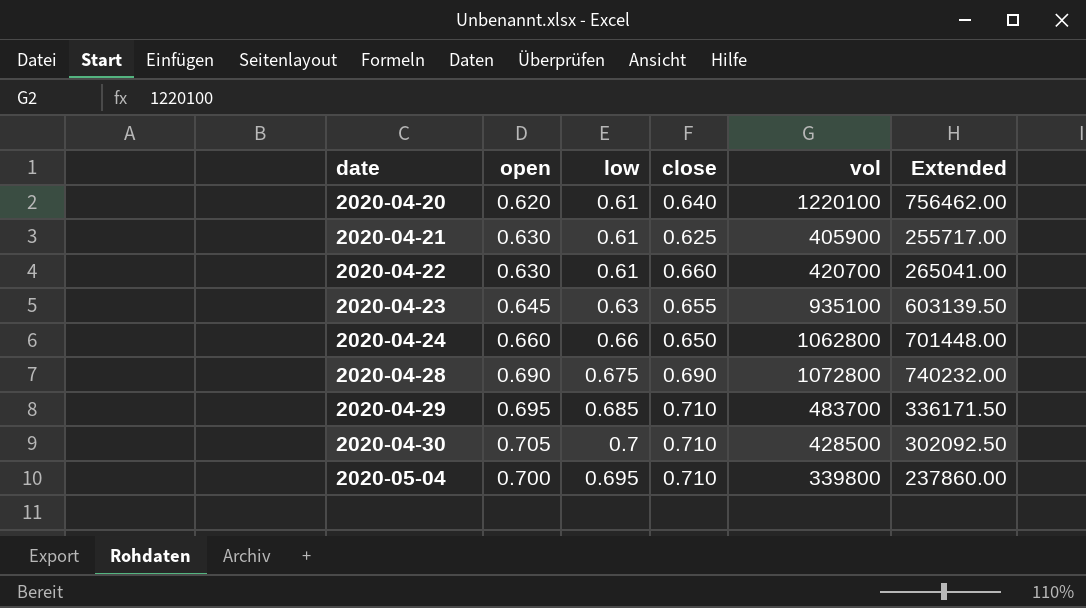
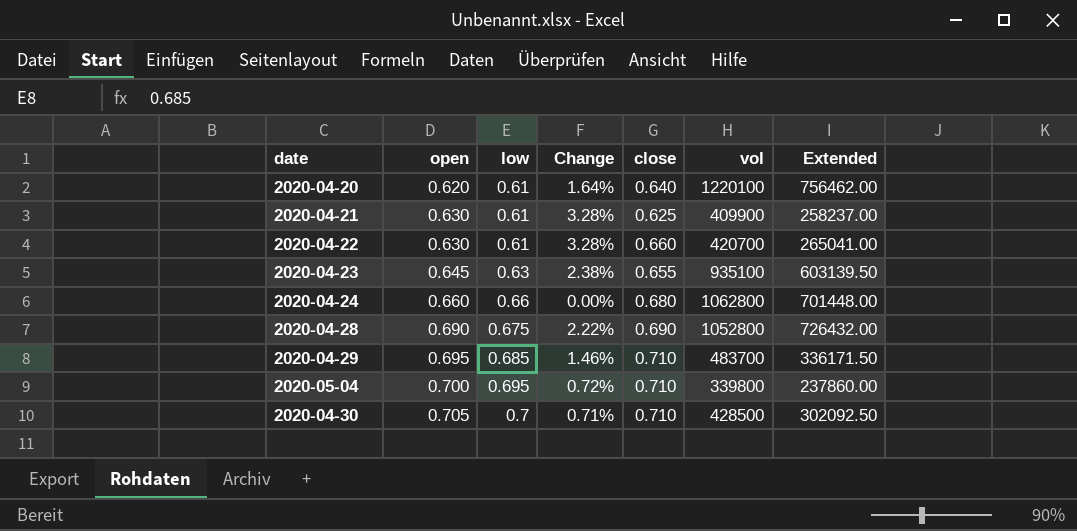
row order: date ascending -> open ascending
column Change | formula: none -> ([open] - [low]) / [low]
2020-04-21 | vol: 405900 -> 409900
2020-04-21 | Extended: 255717.00 -> 258237.00
2020-04-24 | close: 0.650 -> 0.680
2020-04-28 | vol: 1072800 -> 1052800
2020-04-28 | Extended: 740232.00 -> 726432.00

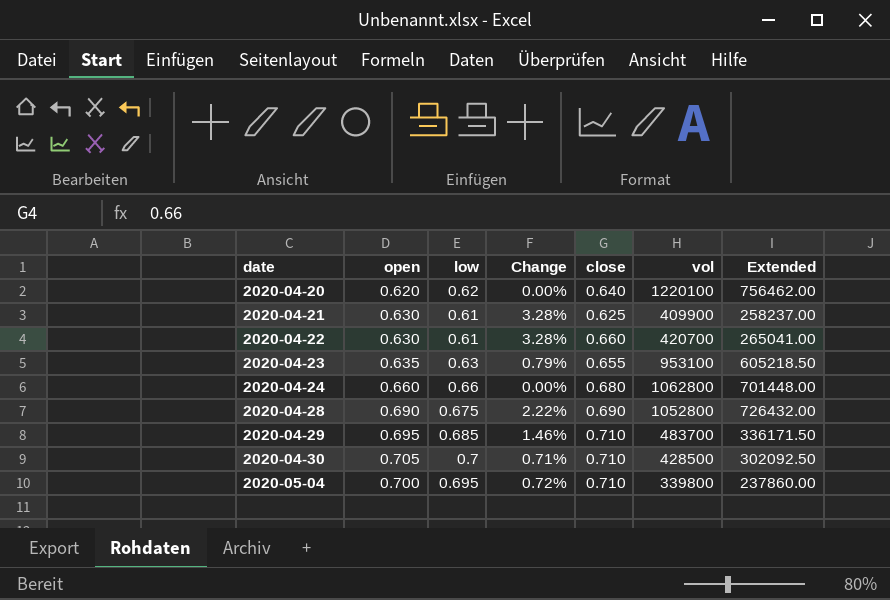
row order: open ascending -> date ascending
2020-04-20 | low: 0.61 -> 0.62
2020-04-20 | Change: 1.64% -> 0.00%
2020-04-23 | open: 0.645 -> 0.635
2020-04-23 | Change: 2.38% -> 0.79%
2020-04-23 | vol: 935100 -> 953100
2020-04-23 | Extended: 603139.50 -> 605218.50

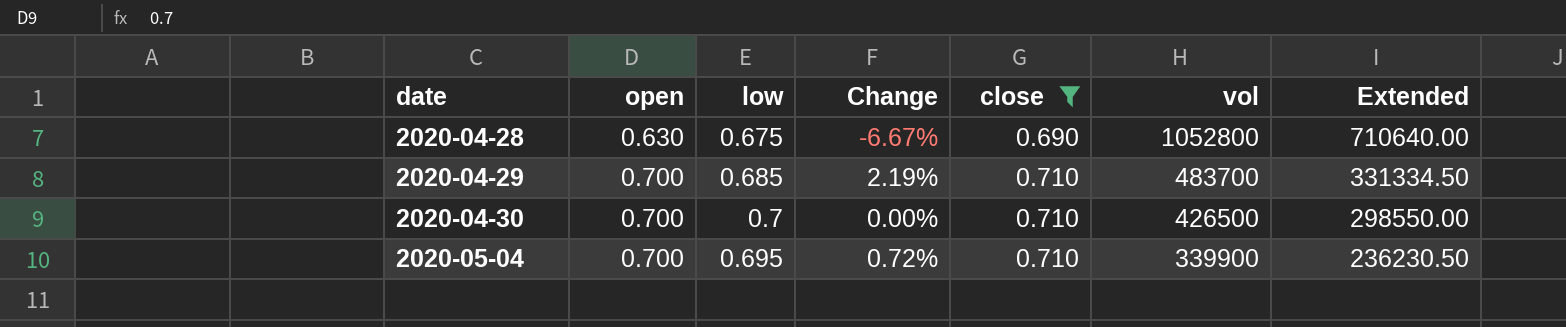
filter: none -> close >= 0.690
column Extended | formula: [open] * [vol] -> [low] * [vol]
2020-04-28 | open: 0.690 -> 0.630
2020-04-28 | Change: 2.22% -> -6.67%
2020-04-29 | open: 0.695 -> 0.700
2020-04-29 | Change: 1.46% -> 2.19%
2020-04-30 | open: 0.705 -> 0.700
2020-04-30 | Change: 0.71% -> 0.00%
2020-04-30 | vol: 428500 -> 426500
2020-05-04 | vol: 339800 -> 339900

